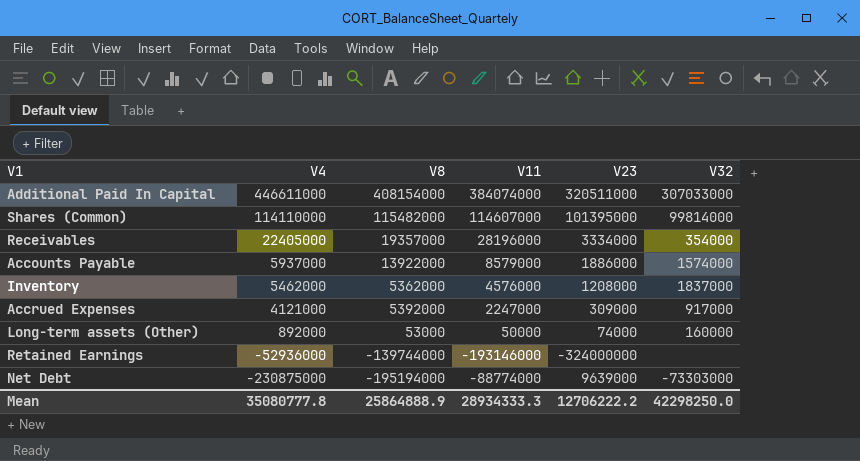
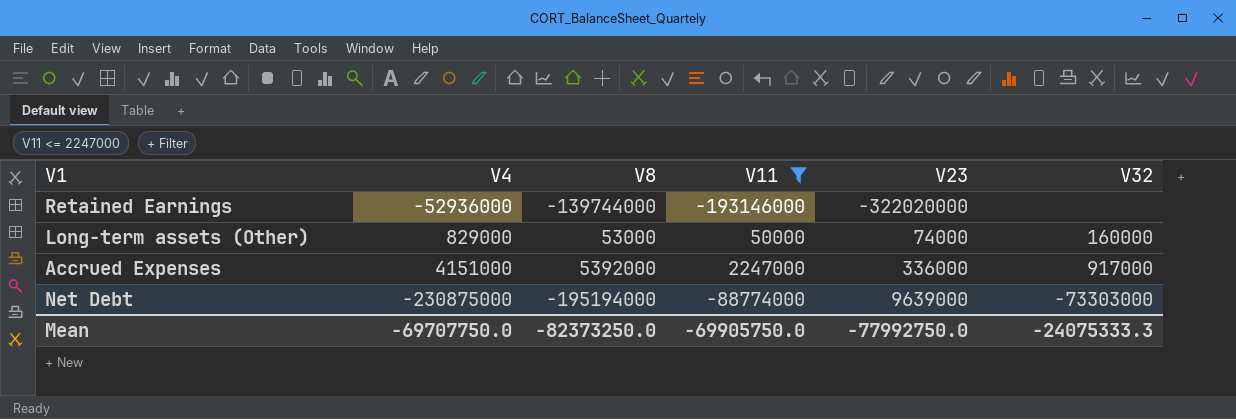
filter: none -> V11 <= 2247000
row order: V4 descending -> V23 ascending
Retained Earnings | V23: -324000000 -> -322020000
Long-term assets (Other) | V4: 892000 -> 829000
Accrued Expenses | V4: 4121000 -> 4151000
Accrued Expenses | V23: 309000 -> 336000
Mean | V4: 35080777.8 -> -69707750.0
Mean | V8: 25864888.9 -> -82373250.0
Mean | V11: 28934333.3 -> -69905750.0
Mean | V23: 12706222.2 -> -77992750.0
Mean | V32: 42298250.0 -> -24075333.3

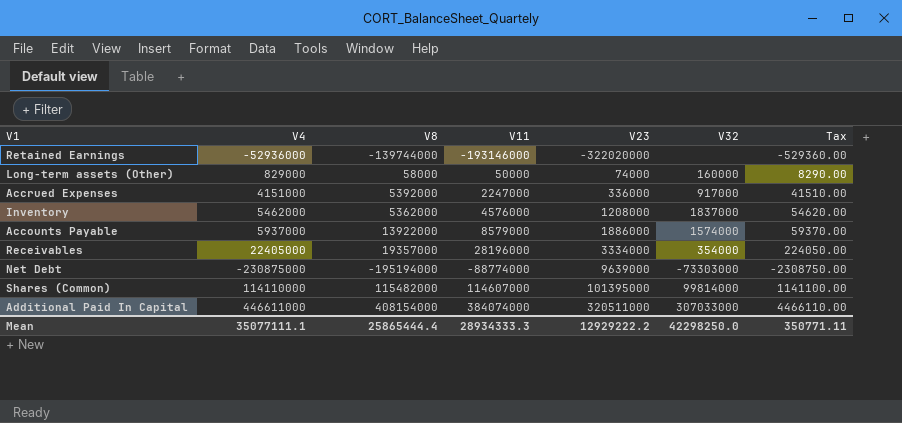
filter: V11 <= 2247000 -> none
column Tax | formula: none -> [V4] * 0.01
Long-term assets (Other) | V8: 53000 -> 58000
Mean | V4: -69707750.0 -> 35077111.1
Mean | V8: -82373250.0 -> 25865444.4
Mean | V11: -69905750.0 -> 28934333.3
Mean | V23: -77992750.0 -> 12929222.2
Mean | V32: -24075333.3 -> 42298250.0

